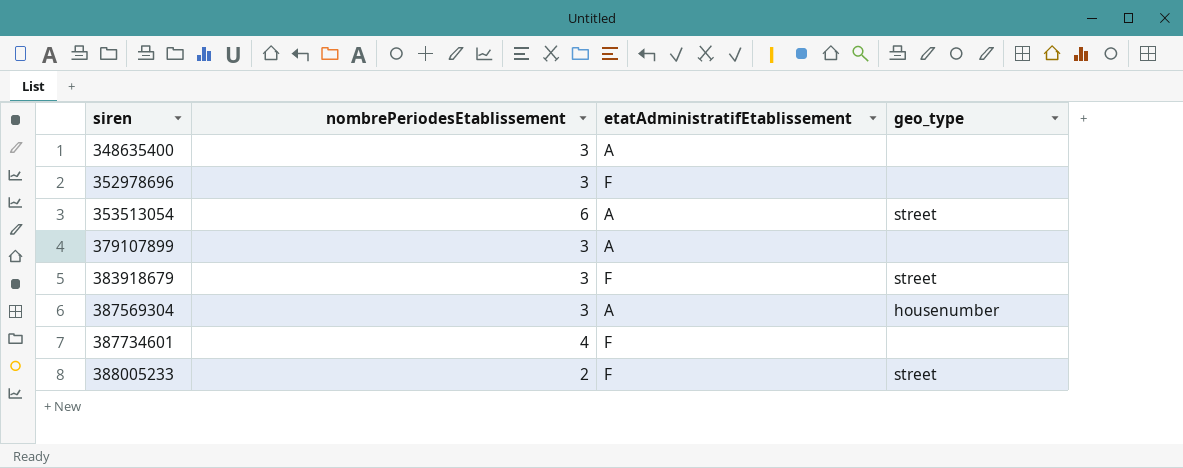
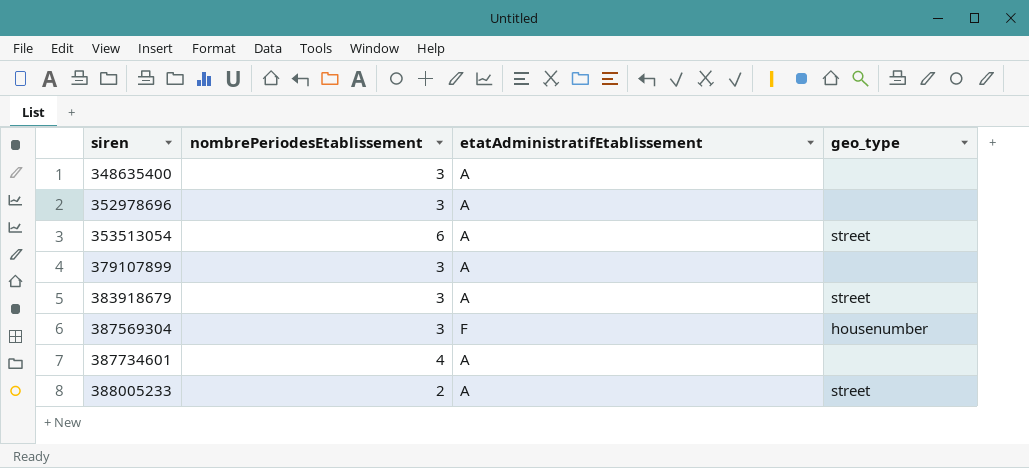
352978696 | etatAdministratifEtablissement: F -> A
383918679 | etatAdministratifEtablissement: F -> A
387569304 | etatAdministratifEtablissement: A -> F
387734601 | etatAdministratifEtablissement: F -> A
388005233 | etatAdministratifEtablissement: F -> A

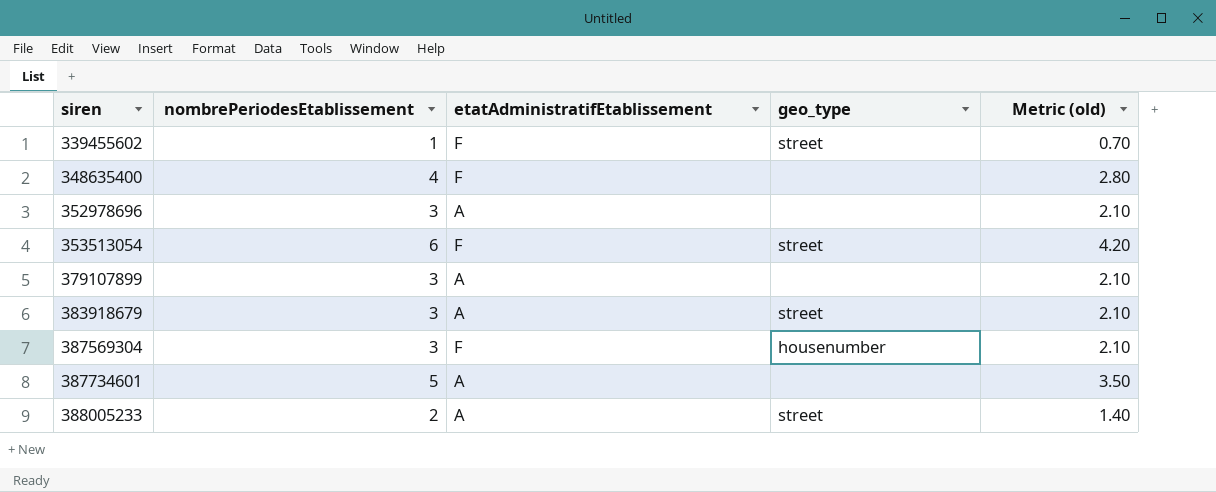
column Metric (old) | formula: none -> [nombrePeriodesEtablissement] * 0.7
row 339455602: none -> 1 | F | street | 0.70
348635400 | nombrePeriodesEtablissement: 3 -> 4
348635400 | etatAdministratifEtablissement: A -> F
353513054 | etatAdministratifEtablissement: A -> F
387734601 | nombrePeriodesEtablissement: 4 -> 5

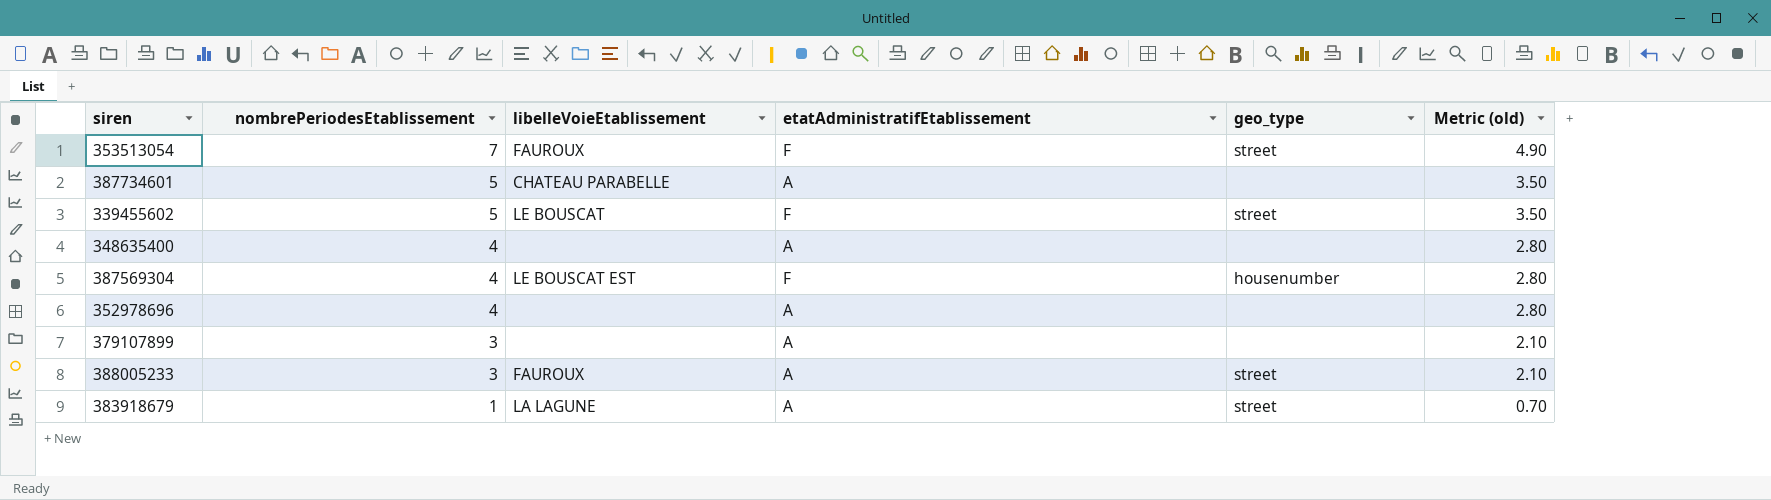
row order: siren ascending -> nombrePeriodesEtablissement descending
column libelleVoieEtablissement | position: none -> 3
353513054 | nombrePeriodesEtablissement: 6 -> 7
353513054 | Metric (old): 4.20 -> 4.90
339455602 | nombrePeriodesEtablissement: 1 -> 5
339455602 | Metric (old): 0.70 -> 3.50
348635400 | etatAdministratifEtablissement: F -> A
387569304 | nombrePeriodesEtablissement: 3 -> 4
387569304 | Metric (old): 2.10 -> 2.80
352978696 | nombrePeriodesEtablissement: 3 -> 4
352978696 | Metric (old): 2.10 -> 2.80
388005233 | nombrePeriodesEtablissement: 2 -> 3
388005233 | Metric (old): 1.40 -> 2.10
383918679 | nombrePeriodesEtablissement: 3 -> 1
383918679 | Metric (old): 2.10 -> 0.70

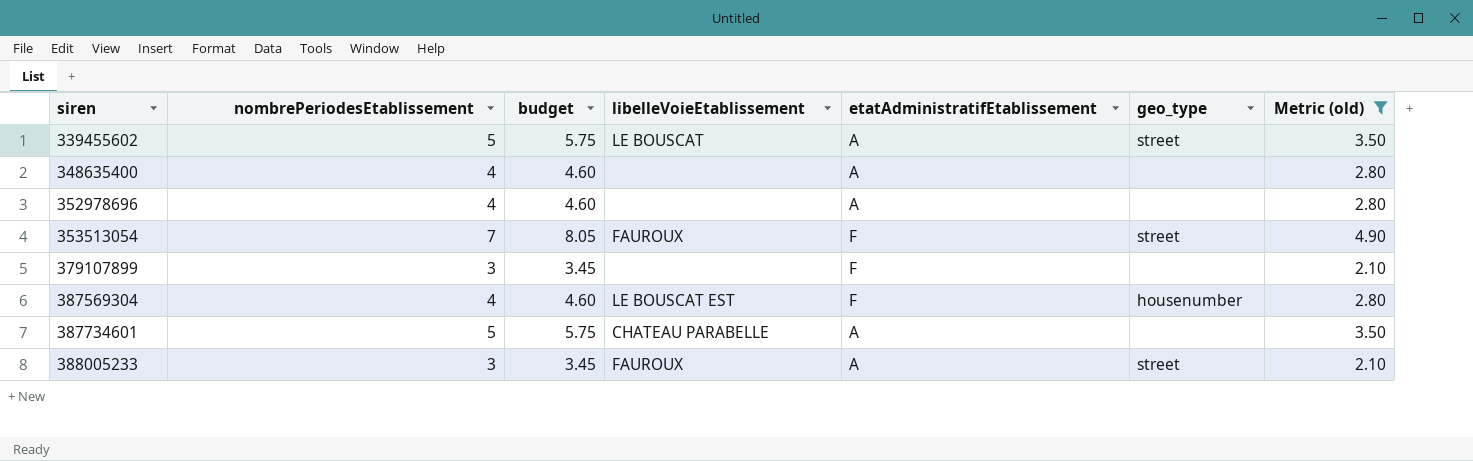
filter: none -> Metric (old) != 0.70
row order: nombrePeriodesEtablissement descending -> siren ascending
column budget | formula: none -> [nombrePeriodesEtablissement] * 1.15
339455602 | etatAdministratifEtablissement: F -> A
379107899 | etatAdministratifEtablissement: A -> F

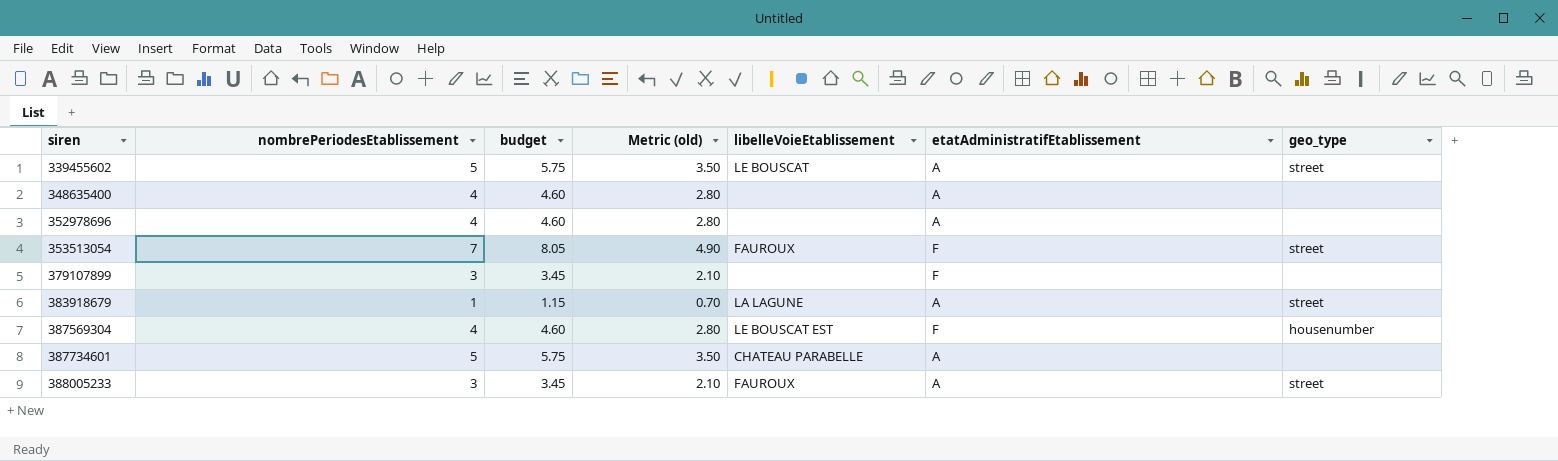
filter: Metric (old) != 0.70 -> none
column Metric (old) | position: 7 -> 4

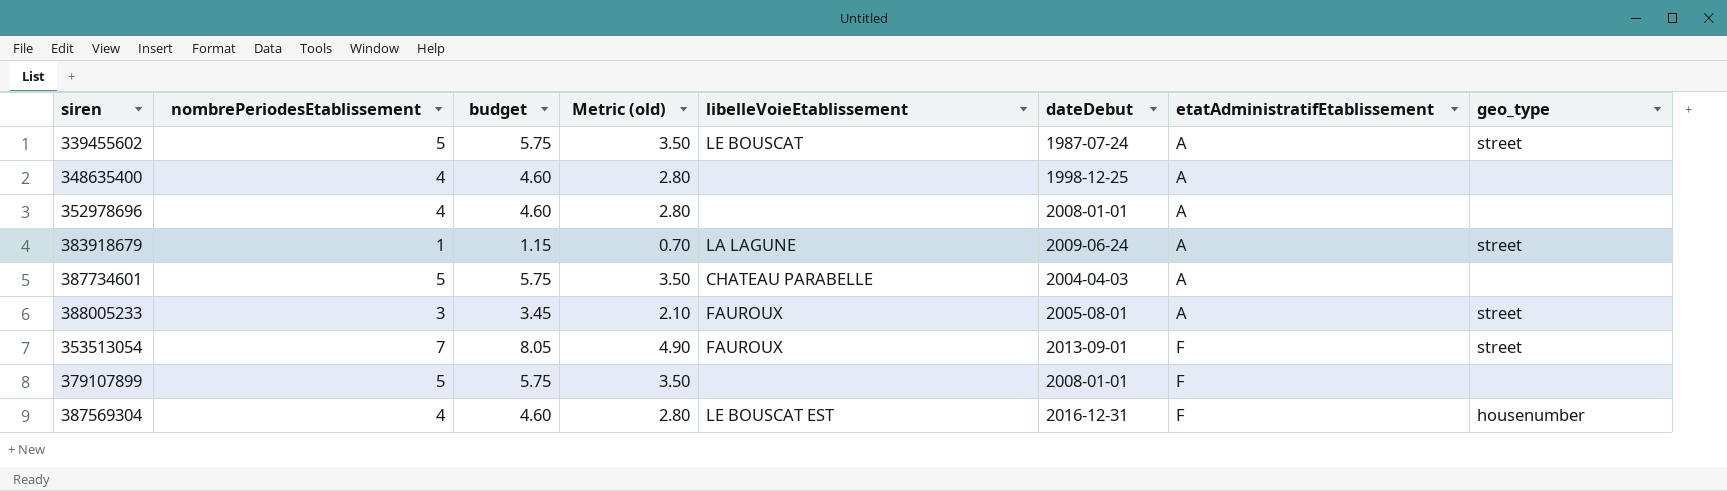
row order: siren ascending -> etatAdministratifEtablissement ascending
column dateDebut | position: none -> 6
379107899 | nombrePeriodesEtablissement: 3 -> 5
379107899 | budget: 3.45 -> 5.75
379107899 | Metric (old): 2.10 -> 3.50

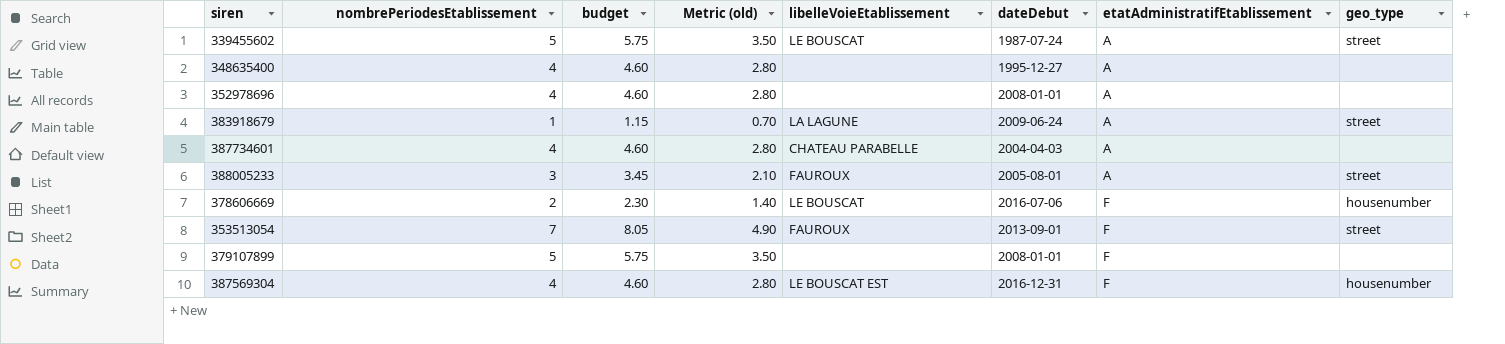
348635400 | dateDebut: 1998-12-25 -> 1995-12-27
387734601 | nombrePeriodesEtablissement: 5 -> 4
387734601 | budget: 5.75 -> 4.60
387734601 | Metric (old): 3.50 -> 2.80
row 378606669: none -> 2 | 2.30 | 1.40 | LE BOUSCAT | 2016-07-06 | F | housenumber

